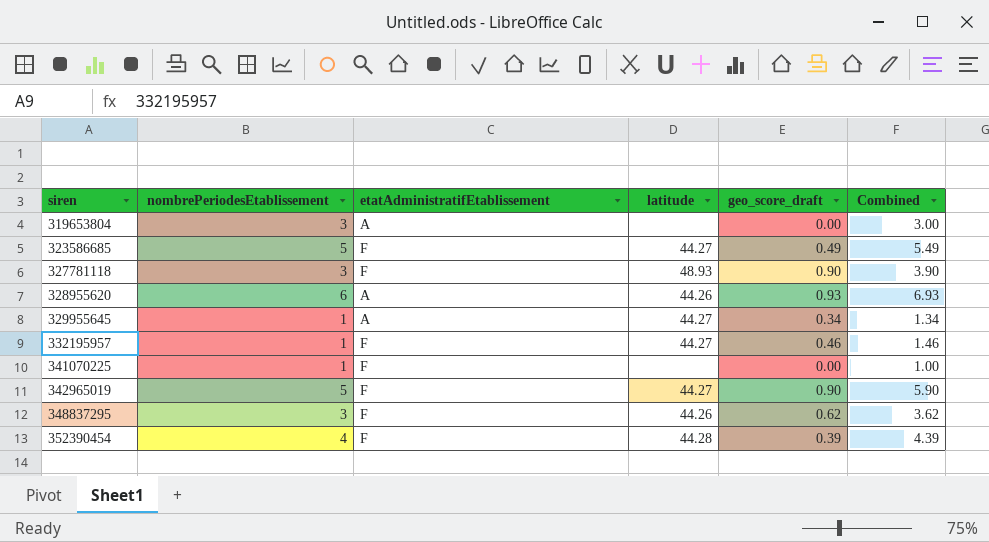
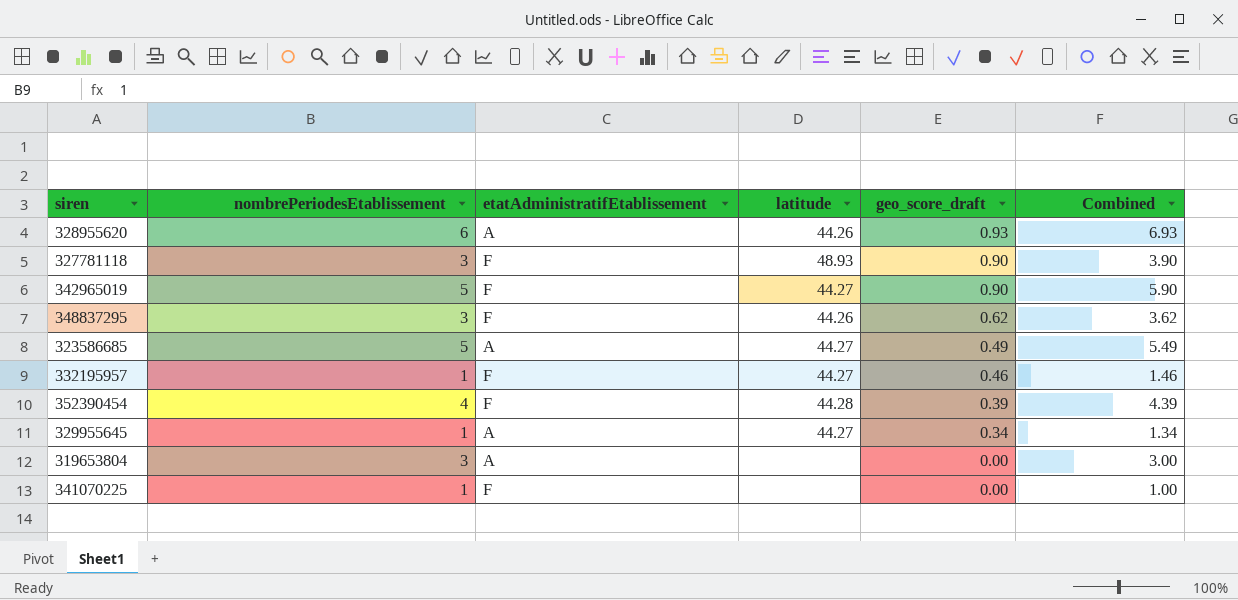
row order: siren ascending -> geo_score_draft descending
323586685 | etatAdministratifEtablissement: F -> A

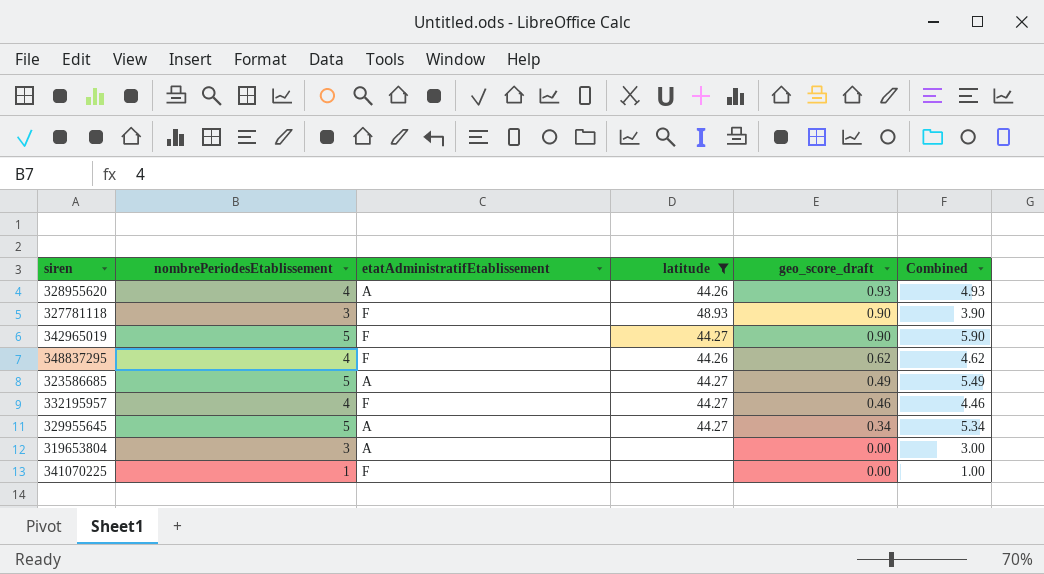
filter: none -> latitude != 44.28
328955620 | nombrePeriodesEtablissement: 6 -> 4
328955620 | Combined: 6.93 -> 4.93
348837295 | nombrePeriodesEtablissement: 3 -> 4
348837295 | Combined: 3.62 -> 4.62
332195957 | nombrePeriodesEtablissement: 1 -> 4
332195957 | Combined: 1.46 -> 4.46
329955645 | nombrePeriodesEtablissement: 1 -> 5
329955645 | Combined: 1.34 -> 5.34

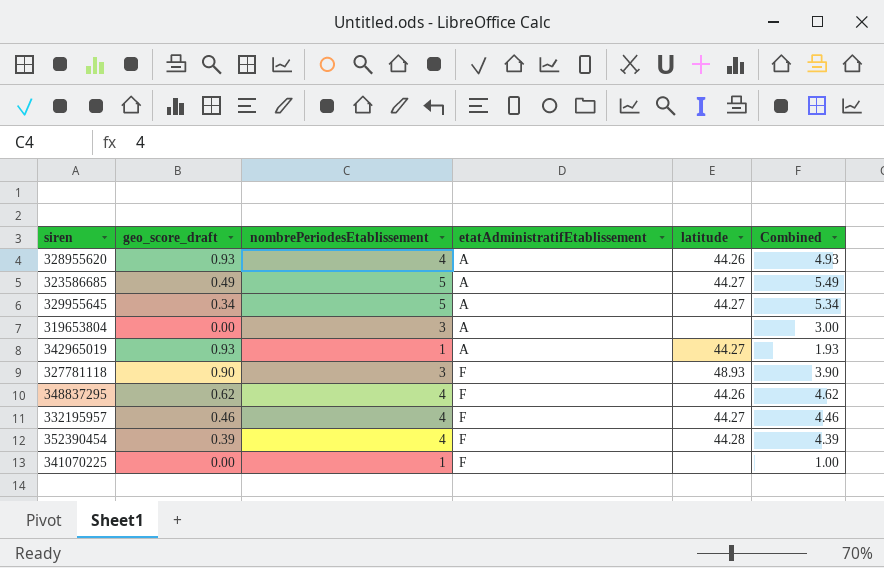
filter: latitude != 44.28 -> none
row order: geo_score_draft descending -> etatAdministratifEtablissement ascending
column geo_score_draft | position: 5 -> 2
342965019 | geo_score_draft: 0.90 -> 0.93
342965019 | nombrePeriodesEtablissement: 5 -> 1
342965019 | etatAdministratifEtablissement: F -> A
342965019 | Combined: 5.90 -> 1.93

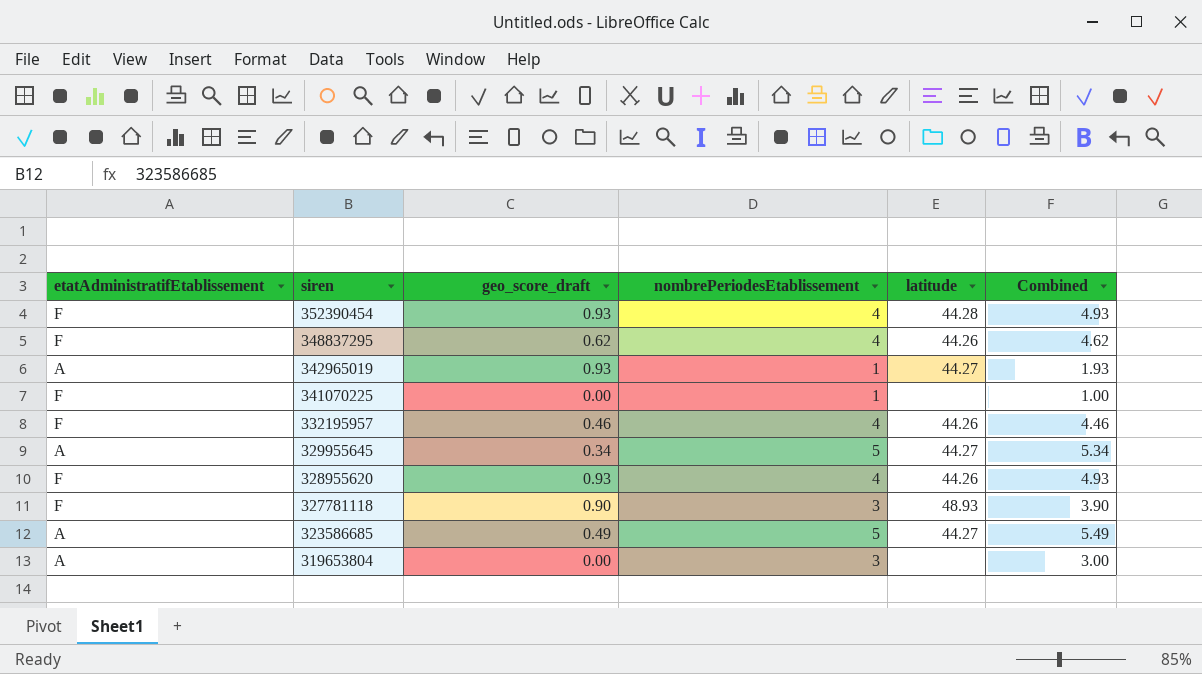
row order: etatAdministratifEtablissement ascending -> siren descending
column etatAdministratifEtablissement | position: 4 -> 1
352390454 | geo_score_draft: 0.39 -> 0.93
352390454 | Combined: 4.39 -> 4.93
332195957 | latitude: 44.27 -> 44.26
328955620 | etatAdministratifEtablissement: A -> F

